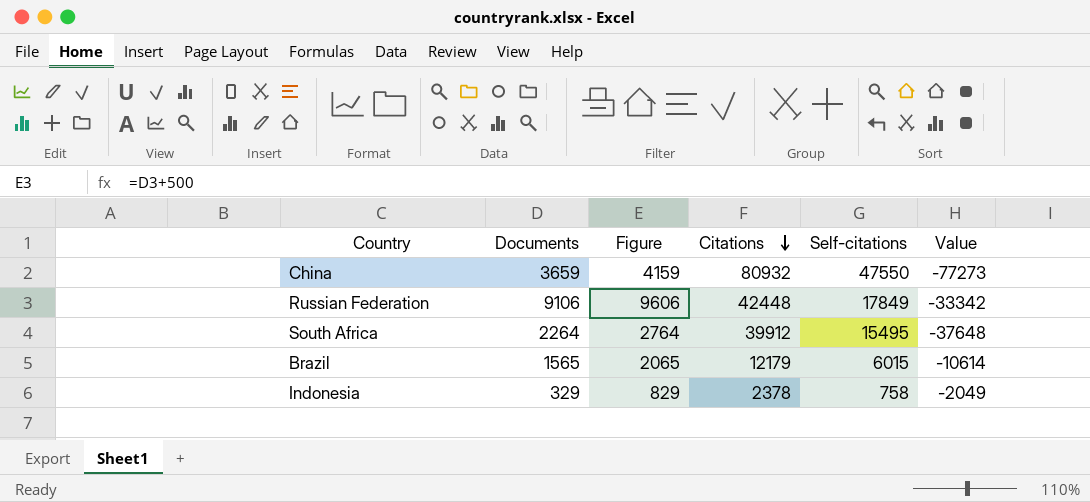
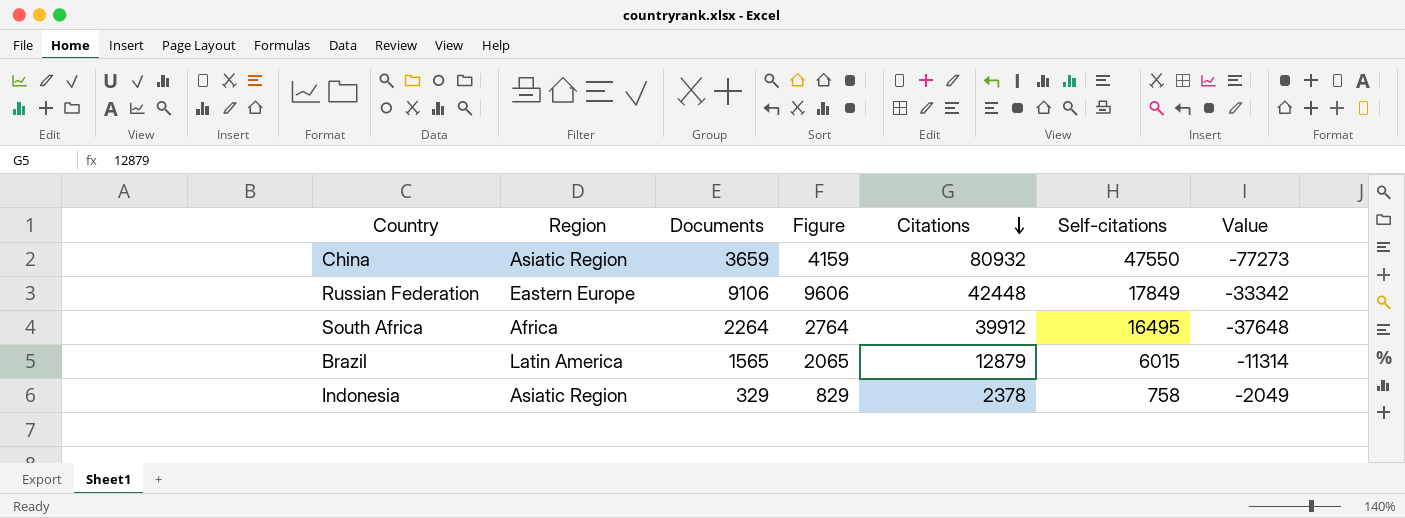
column Region | position: none -> 2
South Africa | Self-citations: 15495 -> 16495
Brazil | Citations: 12179 -> 12879
Brazil | Value: -10614 -> -11314

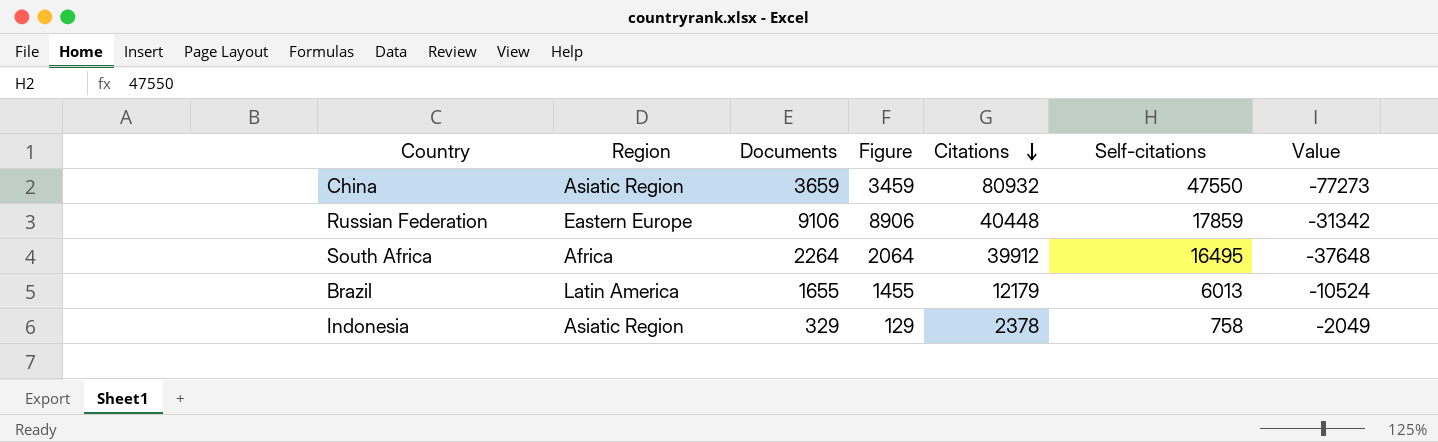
column Figure | formula: [Documents] + 500 -> [Documents] - 200
Russian Federation | Citations: 42448 -> 40448
Russian Federation | Self-citations: 17849 -> 17859
Russian Federation | Value: -33342 -> -31342
Brazil | Documents: 1565 -> 1655
Brazil | Citations: 12879 -> 12179
Brazil | Self-citations: 6015 -> 6013
Brazil | Value: -11314 -> -10524

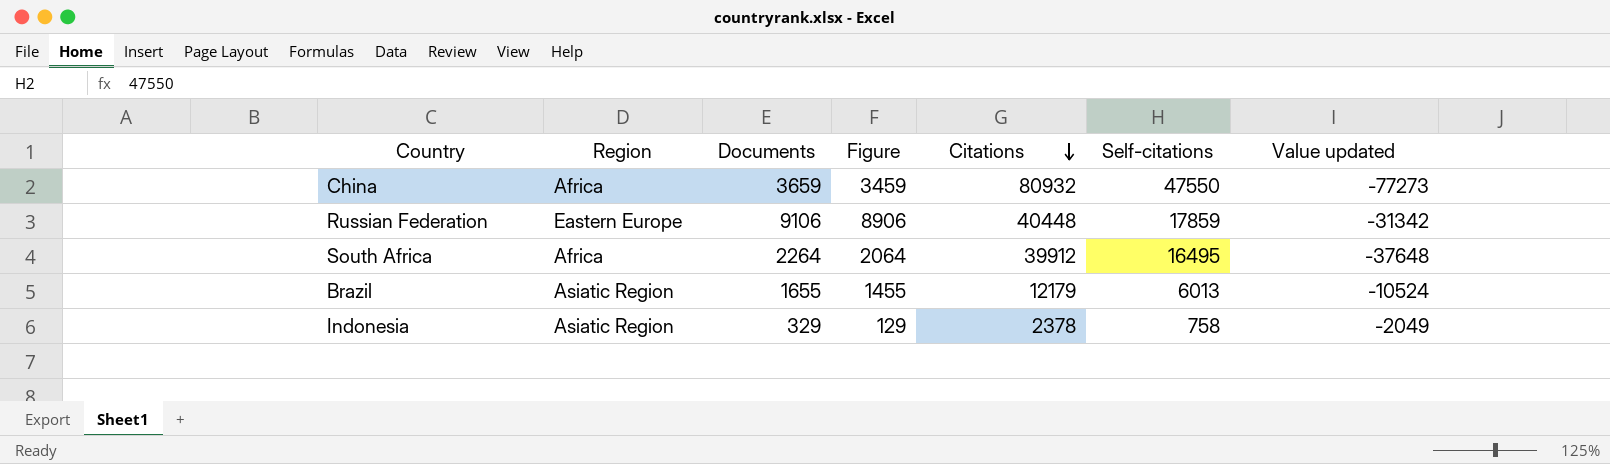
column name: Value -> Value updated
China | Region: Asiatic Region -> Africa
Brazil | Region: Latin America -> Asiatic Region

